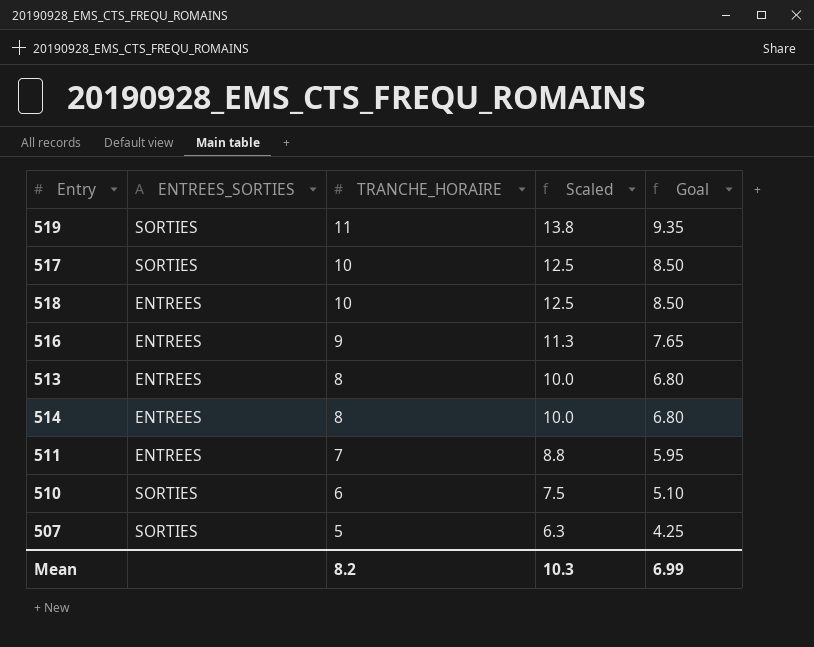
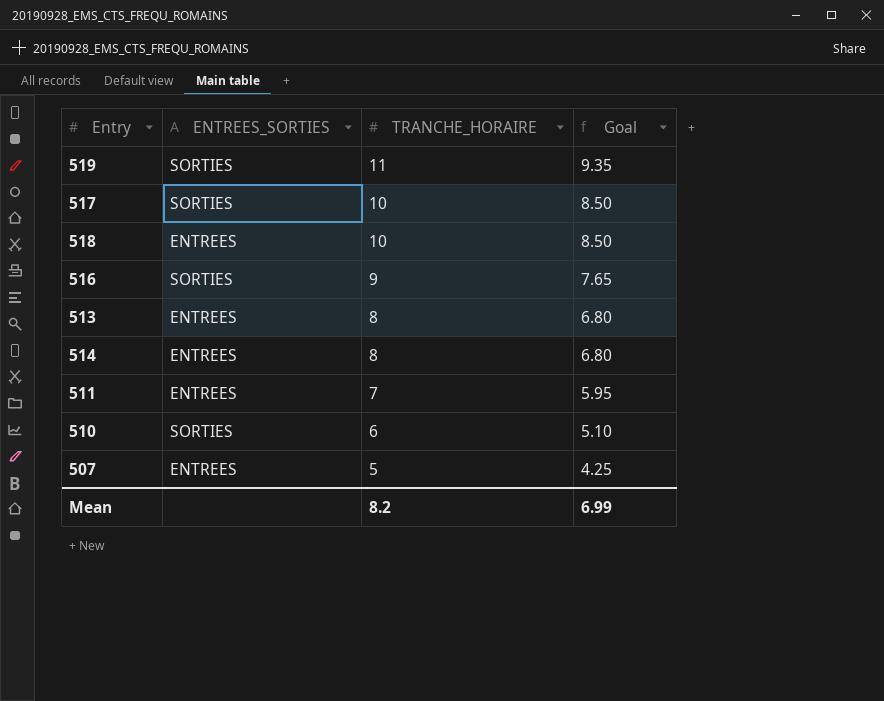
column Scaled | formula: [TRANCHE_HORAIRE] * 1.25 -> none
516 | ENTREES_SORTIES: ENTREES -> SORTIES
507 | ENTREES_SORTIES: SORTIES -> ENTREES

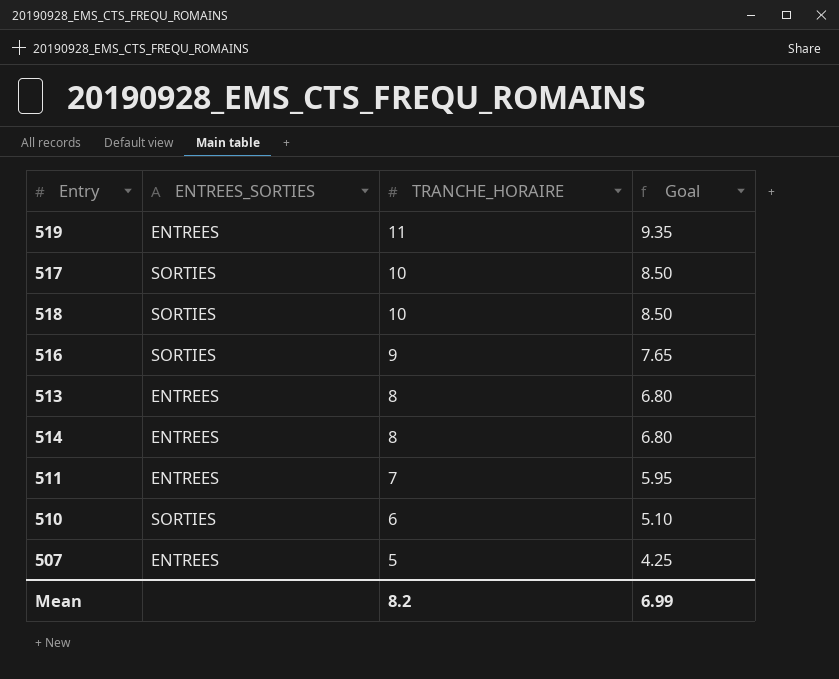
519 | ENTREES_SORTIES: SORTIES -> ENTREES
518 | ENTREES_SORTIES: ENTREES -> SORTIES

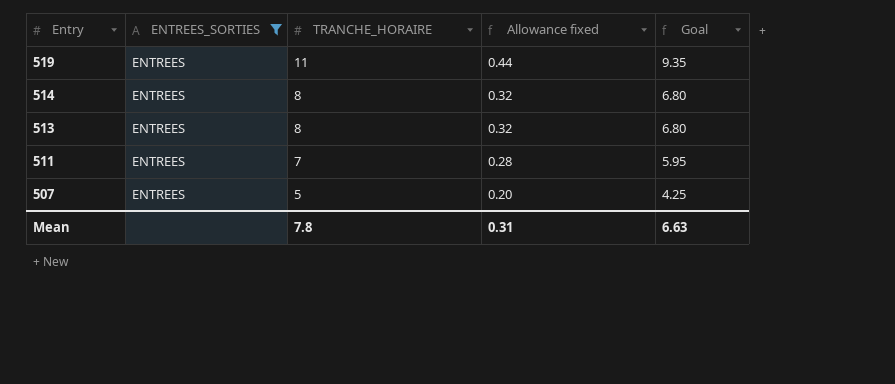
filter: none -> ENTREES_SORTIES = ENTREES
row order: TRANCHE_HORAIRE descending -> Entry descending
column Allowance fixed | formula: none -> [TRANCHE_HORAIRE] * 0.04
Mean | TRANCHE_HORAIRE: 8.2 -> 7.8
Mean | Goal: 6.99 -> 6.63

